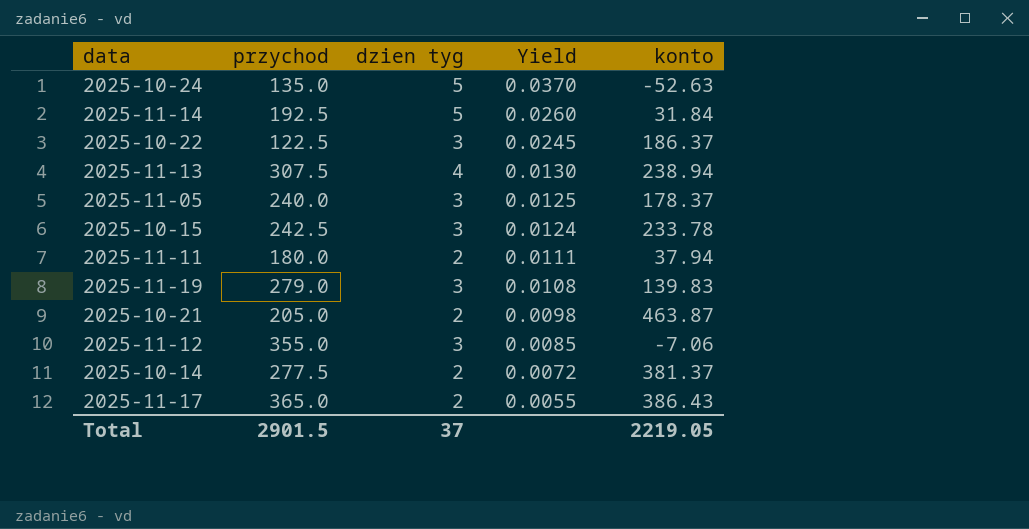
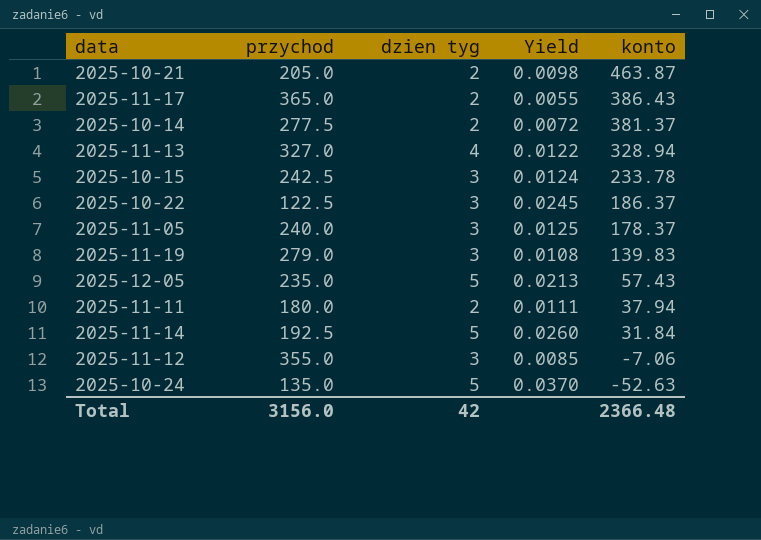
row order: Yield descending -> konto descending
2025-11-13 | przychod: 307.5 -> 327.0
2025-11-13 | Yield: 0.0130 -> 0.0122
2025-11-13 | konto: 238.94 -> 328.94
row 2025-12-05: none -> 235.0 | 5 | 0.0213 | 57.43
Total | przychod: 2901.5 -> 3156.0
Total | dzien tyg: 37 -> 42
Total | konto: 2219.05 -> 2366.48

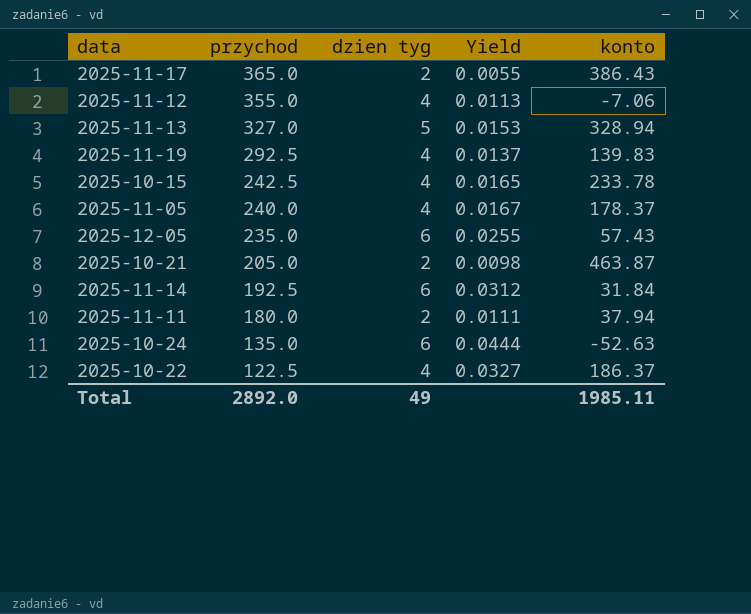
row order: konto descending -> przychod descending
row 2025-10-14: 277.5 | 2 | 0.0072 | 381.37 -> none
2025-11-12 | dzien tyg: 3 -> 4
2025-11-12 | Yield: 0.0085 -> 0.0113
2025-11-13 | dzien tyg: 4 -> 5
2025-11-13 | Yield: 0.0122 -> 0.0153
2025-11-19 | przychod: 279.0 -> 292.5
2025-11-19 | dzien tyg: 3 -> 4
2025-11-19 | Yield: 0.0108 -> 0.0137
2025-10-15 | dzien tyg: 3 -> 4
2025-10-15 | Yield: 0.0124 -> 0.0165
2025-11-05 | dzien tyg: 3 -> 4
2025-11-05 | Yield: 0.0125 -> 0.0167
2025-12-05 | dzien tyg: 5 -> 6
2025-12-05 | Yield: 0.0213 -> 0.0255
2025-11-14 | dzien tyg: 5 -> 6
2025-11-14 | Yield: 0.0260 -> 0.0312
2025-10-24 | dzien tyg: 5 -> 6
2025-10-24 | Yield: 0.0370 -> 0.0444
2025-10-22 | dzien tyg: 3 -> 4
2025-10-22 | Yield: 0.0245 -> 0.0327
Total | przychod: 3156.0 -> 2892.0
Total | dzien tyg: 42 -> 49
Total | konto: 2366.48 -> 1985.11

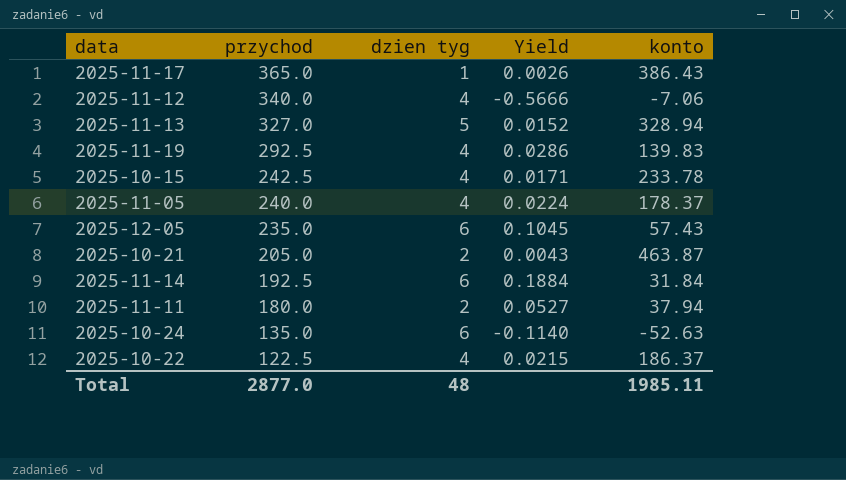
column Yield | formula: [dzien tyg] / [przychod] -> [dzien tyg] / [konto]
2025-11-17 | dzien tyg: 2 -> 1
2025-11-12 | przychod: 355.0 -> 340.0
Total | przychod: 2892.0 -> 2877.0
Total | dzien tyg: 49 -> 48

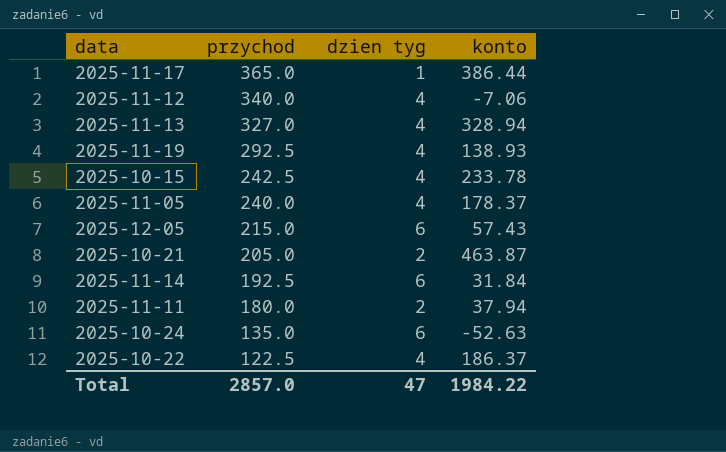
column Yield | formula: [dzien tyg] / [konto] -> none
2025-11-17 | konto: 386.43 -> 386.44
2025-11-13 | dzien tyg: 5 -> 4
2025-11-19 | konto: 139.83 -> 138.93
2025-12-05 | przychod: 235.0 -> 215.0
Total | przychod: 2877.0 -> 2857.0
Total | dzien tyg: 48 -> 47
Total | konto: 1985.11 -> 1984.22

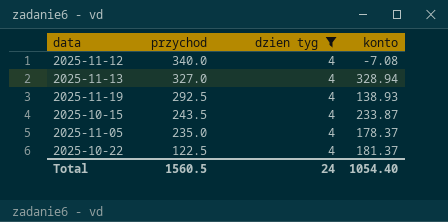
filter: none -> dzien tyg = 4
2025-11-12 | konto: -7.06 -> -7.08
2025-10-15 | przychod: 242.5 -> 243.5
2025-10-15 | konto: 233.78 -> 233.87
2025-11-05 | przychod: 240.0 -> 235.0
2025-10-22 | konto: 186.37 -> 181.37
Total | przychod: 2857.0 -> 1560.5
Total | dzien tyg: 47 -> 24
Total | konto: 1984.22 -> 1054.40

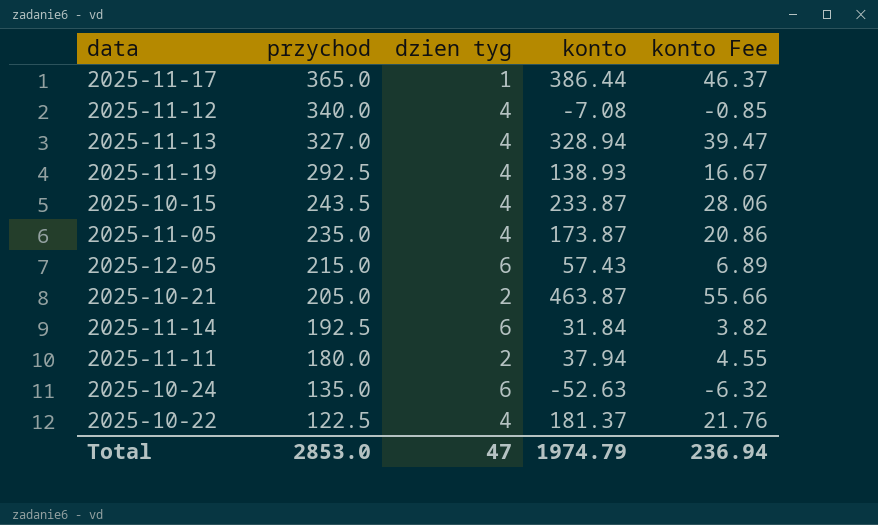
filter: dzien tyg = 4 -> none
column konto Fee | formula: none -> [konto] * 0.12
2025-11-05 | konto: 178.37 -> 173.87
Total | przychod: 1560.5 -> 2853.0
Total | dzien tyg: 24 -> 47
Total | konto: 1054.40 -> 1974.79

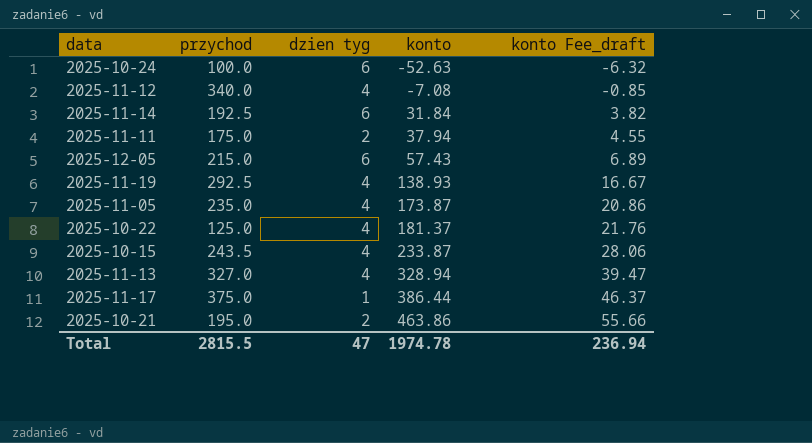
row order: przychod descending -> konto ascending
column name: konto Fee -> konto Fee_draft
2025-10-24 | przychod: 135.0 -> 100.0
2025-11-11 | przychod: 180.0 -> 175.0
2025-10-22 | przychod: 122.5 -> 125.0
2025-11-17 | przychod: 365.0 -> 375.0
2025-10-21 | przychod: 205.0 -> 195.0
2025-10-21 | konto: 463.87 -> 463.86
Total | przychod: 2853.0 -> 2815.5
Total | konto: 1974.79 -> 1974.78

